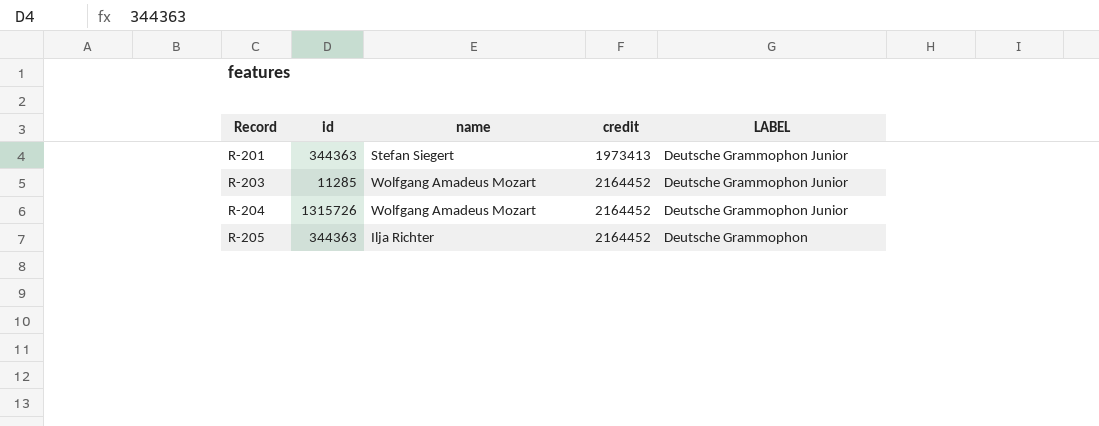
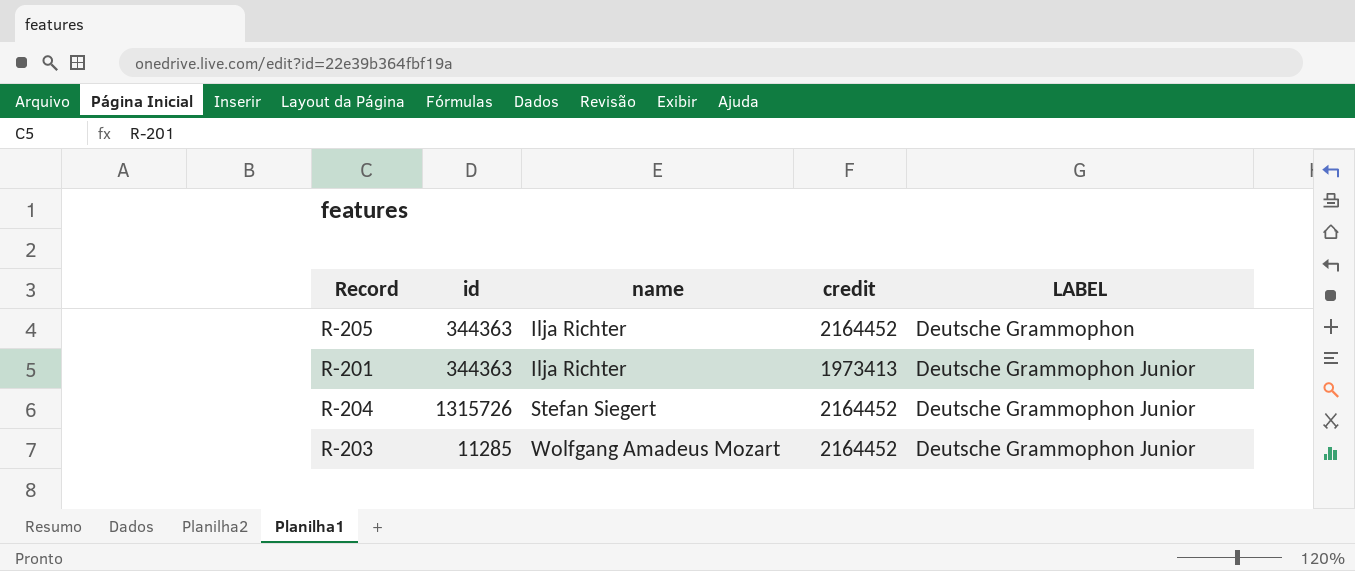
row order: Record ascending -> name ascending
R-201 | name: Stefan Siegert -> Ilja Richter
R-204 | name: Wolfgang Amadeus Mozart -> Stefan Siegert

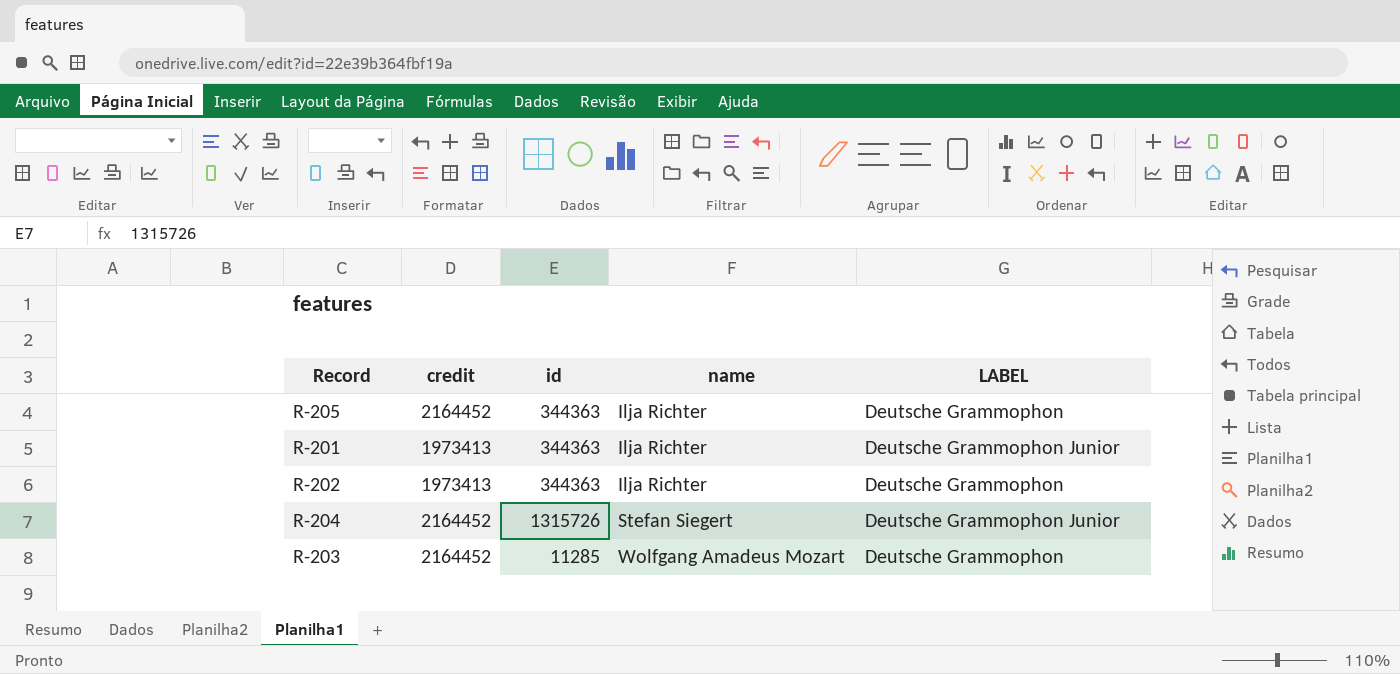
column credit | position: 4 -> 2
row R-202: none -> 1973413 | 344363 | Ilja Richter | Deutsche Grammophon
R-203 | LABEL: Deutsche Grammophon Junior -> Deutsche Grammophon

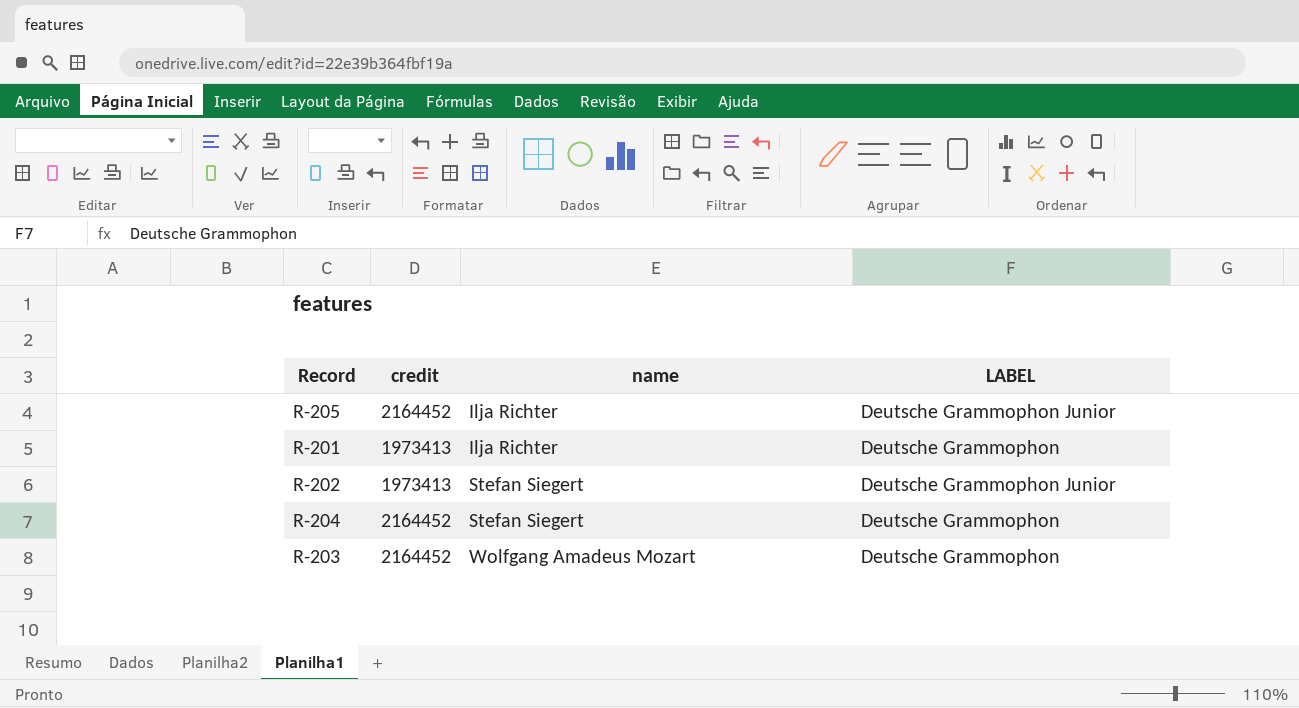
column id | position: 3 -> none
R-205 | LABEL: Deutsche Grammophon -> Deutsche Grammophon Junior
R-201 | LABEL: Deutsche Grammophon Junior -> Deutsche Grammophon
R-202 | name: Ilja Richter -> Stefan Siegert
R-202 | LABEL: Deutsche Grammophon -> Deutsche Grammophon Junior
R-204 | LABEL: Deutsche Grammophon Junior -> Deutsche Grammophon

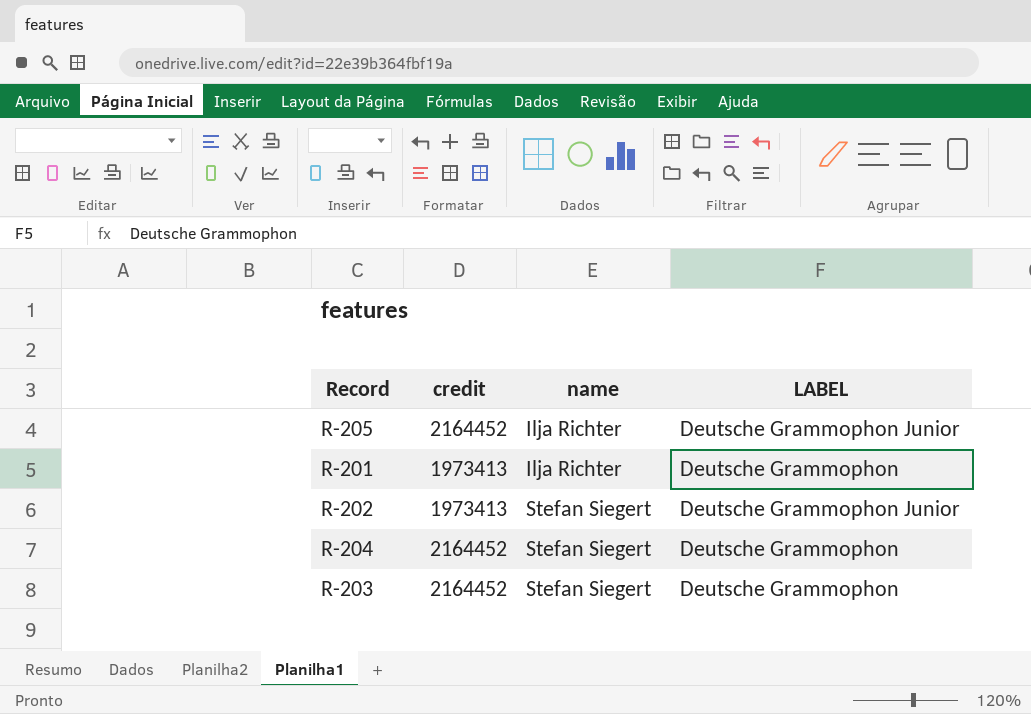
R-203 | name: Wolfgang Amadeus Mozart -> Stefan Siegert

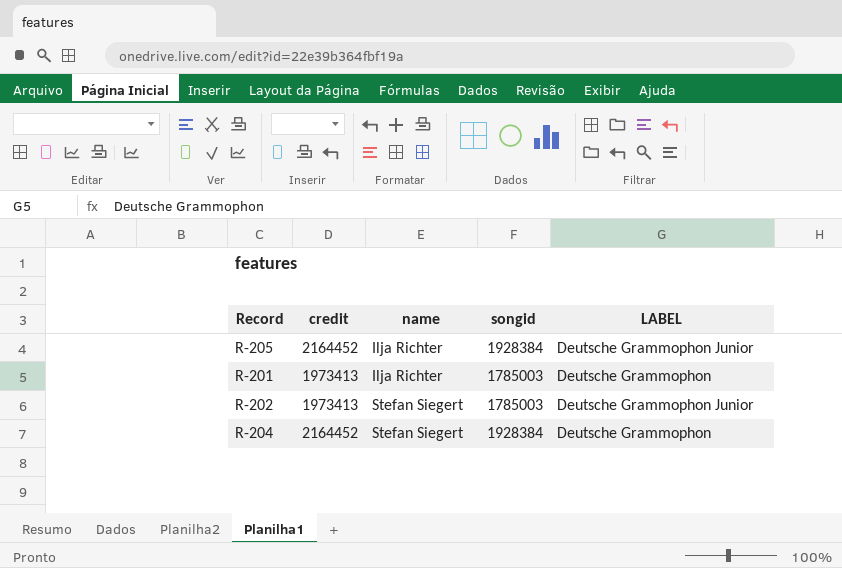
column songid | position: none -> 4
row R-203: 2164452 | Stefan Siegert | Deutsche Grammophon -> none

